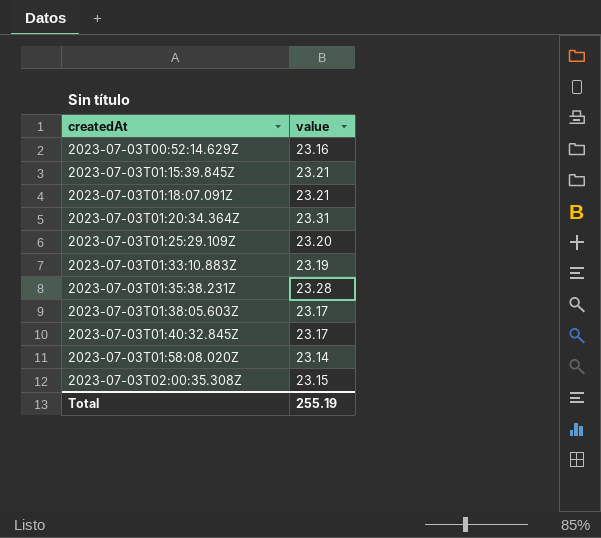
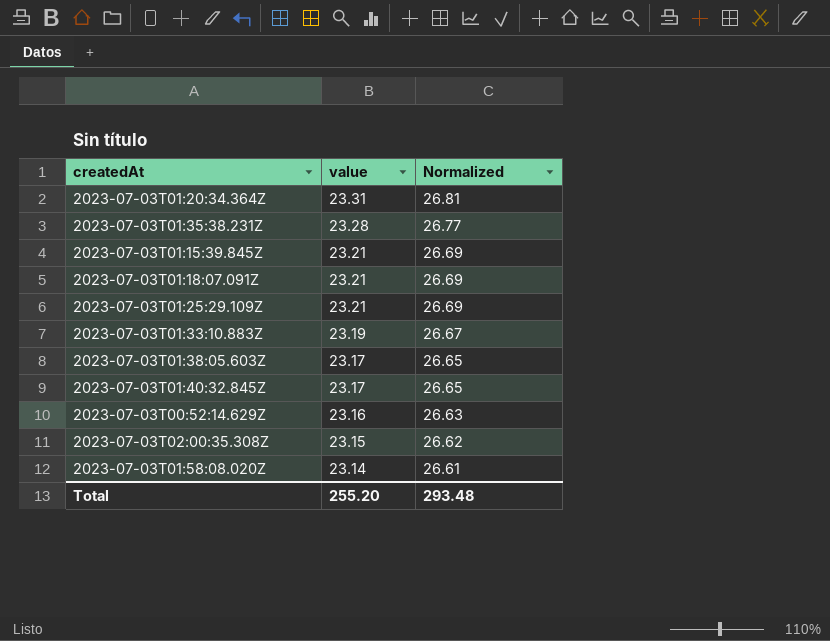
row order: createdAt ascending -> value descending
column Normalized | formula: none -> [value] * 1.15
2023-07-03T01:25:29.109Z | value: 23.20 -> 23.21
Total | value: 255.19 -> 255.20

